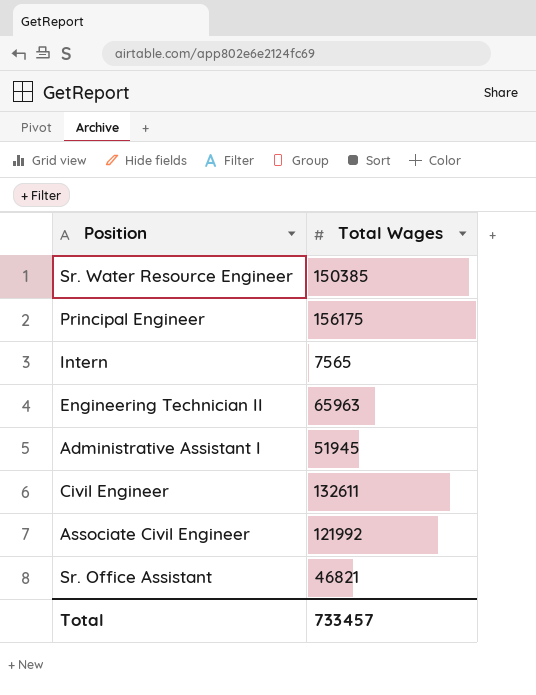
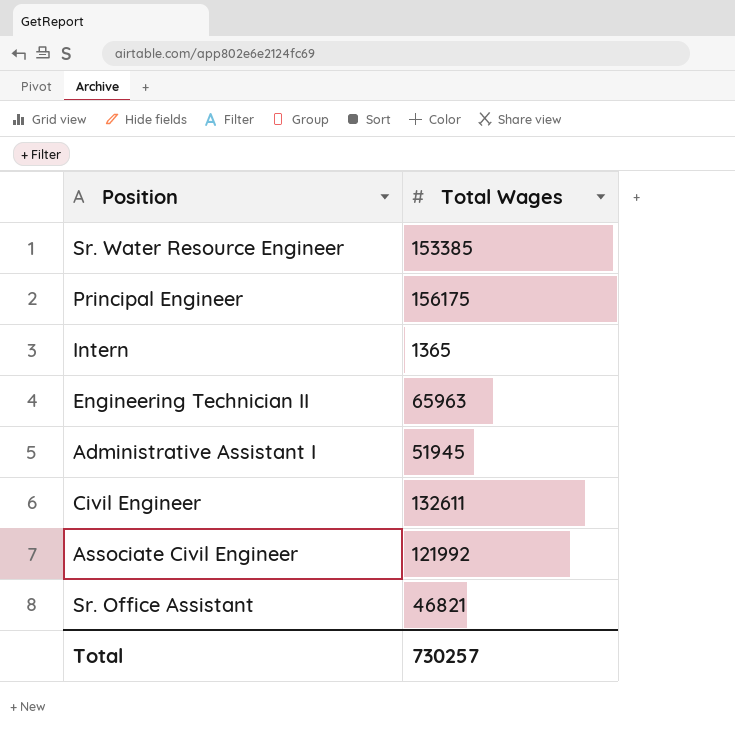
Sr. Water Resource Engineer | Total Wages: 150385 -> 153385
Intern | Total Wages: 7565 -> 1365
Total | Total Wages: 733457 -> 730257

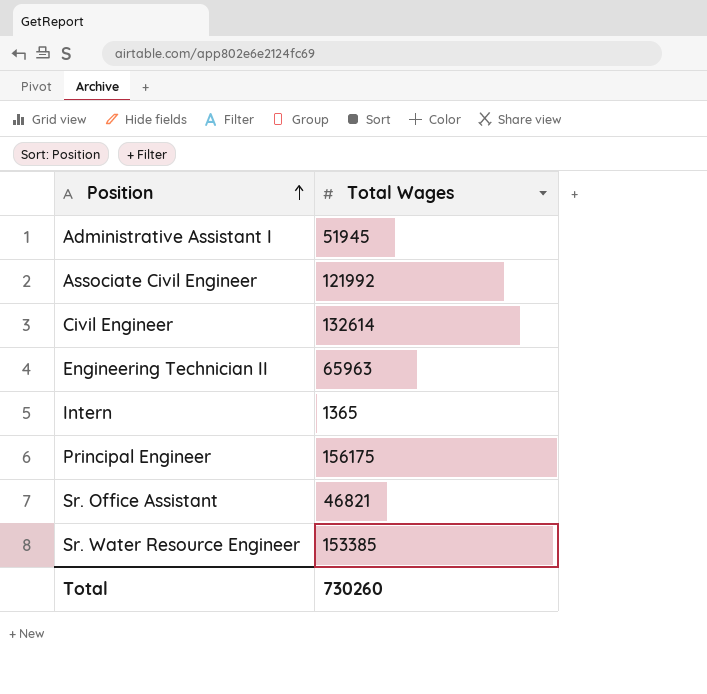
row order: none -> Position ascending
Civil Engineer | Total Wages: 132611 -> 132614
Total | Total Wages: 730257 -> 730260

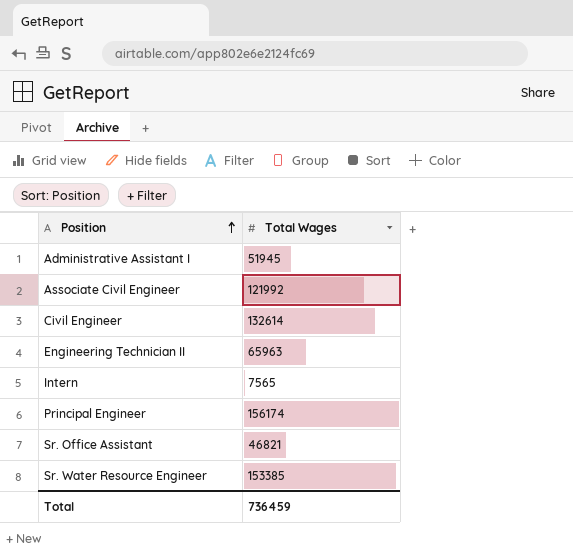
Intern | Total Wages: 1365 -> 7565
Principal Engineer | Total Wages: 156175 -> 156174
Total | Total Wages: 730260 -> 736459

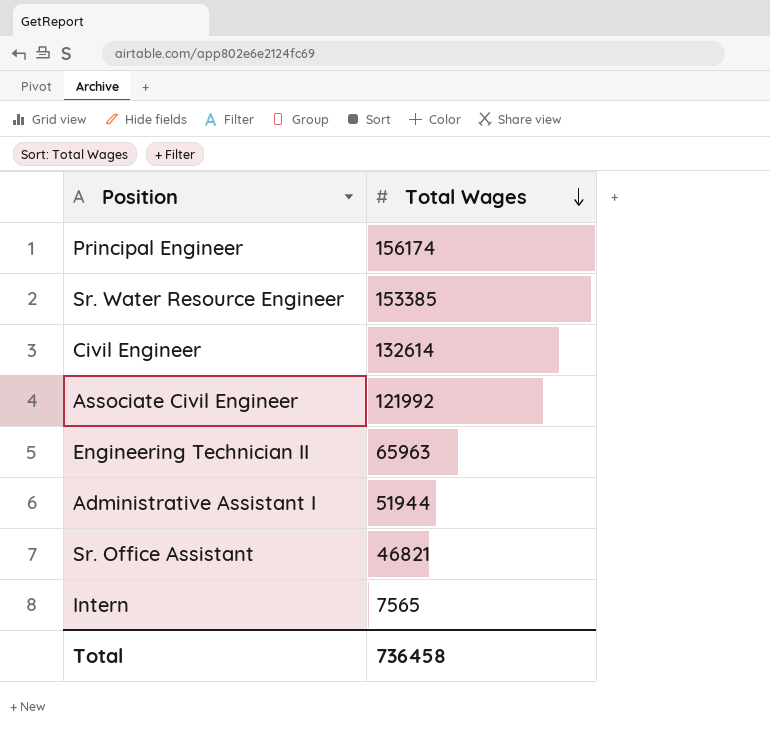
row order: Position ascending -> Total Wages descending
Administrative Assistant I | Total Wages: 51945 -> 51944
Total | Total Wages: 736459 -> 736458

